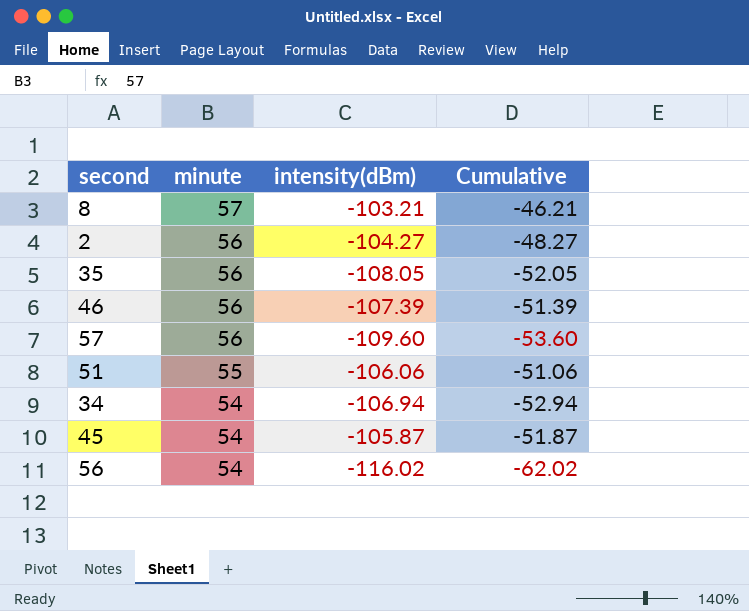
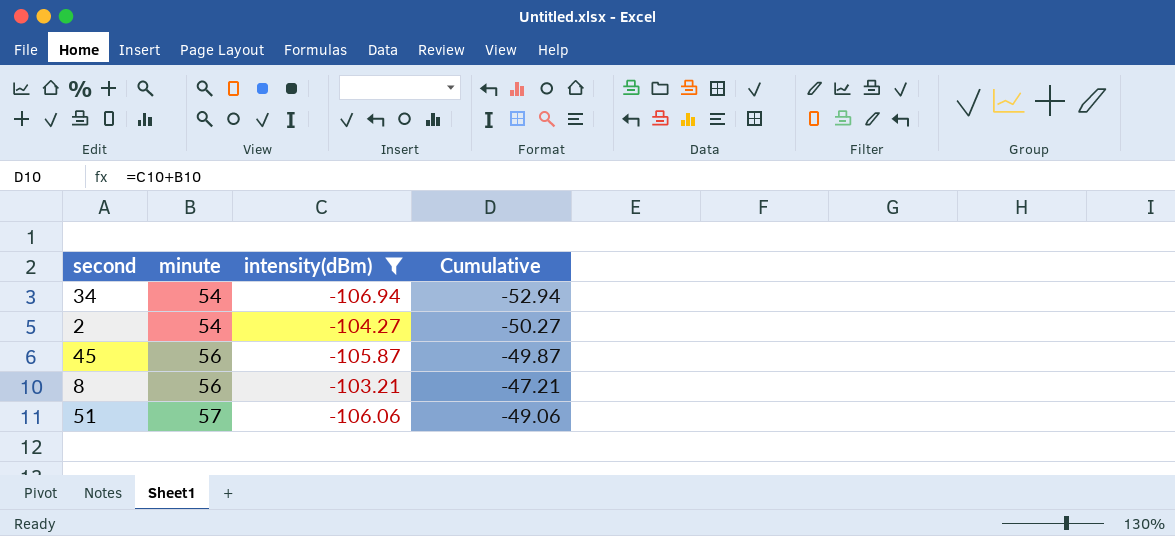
filter: none -> intensity(dBm) >= -106.94
row order: minute descending -> minute ascending
2 | minute: 56 -> 54
2 | Cumulative: -48.27 -> -50.27
45 | minute: 54 -> 56
45 | Cumulative: -51.87 -> -49.87
8 | minute: 57 -> 56
8 | Cumulative: -46.21 -> -47.21
51 | minute: 55 -> 57
51 | Cumulative: -51.06 -> -49.06

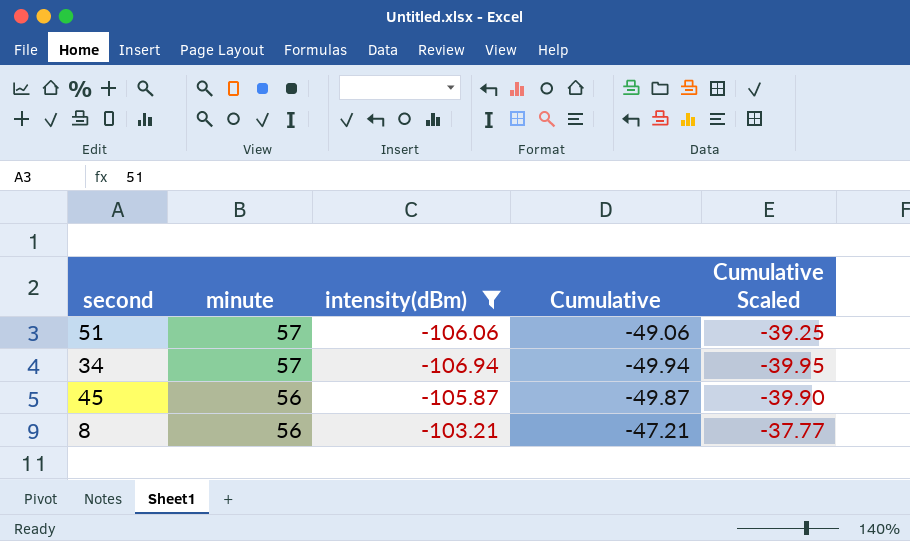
row order: minute ascending -> minute descending
column Cumulative Scaled | formula: none -> [Cumulative] * 0.8
row 2: 54 | -104.27 | -50.27 -> none
34 | minute: 54 -> 57
34 | Cumulative: -52.94 -> -49.94

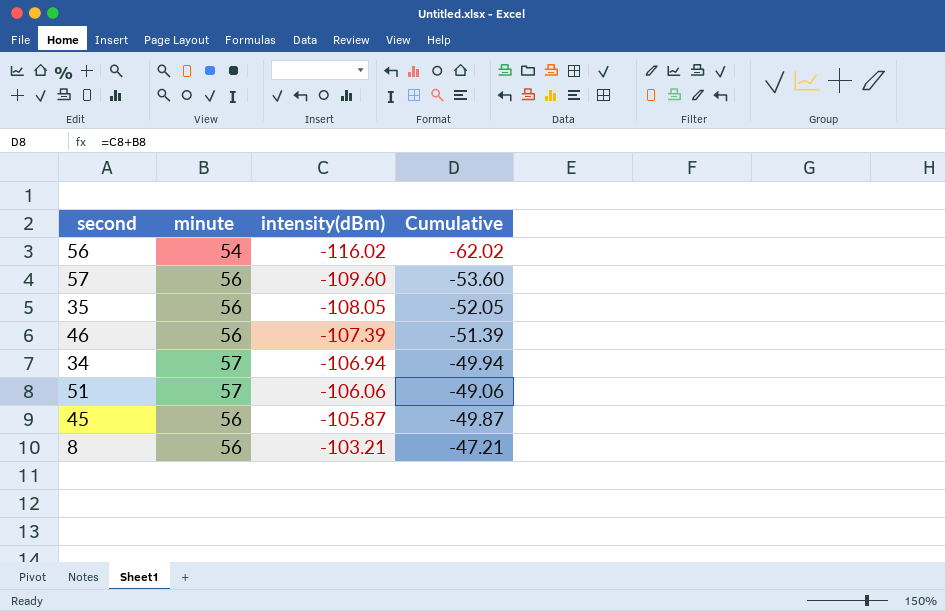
filter: intensity(dBm) >= -106.94 -> none
row order: minute descending -> intensity(dBm) ascending
column Cumulative Scaled | formula: [Cumulative] * 0.8 -> none

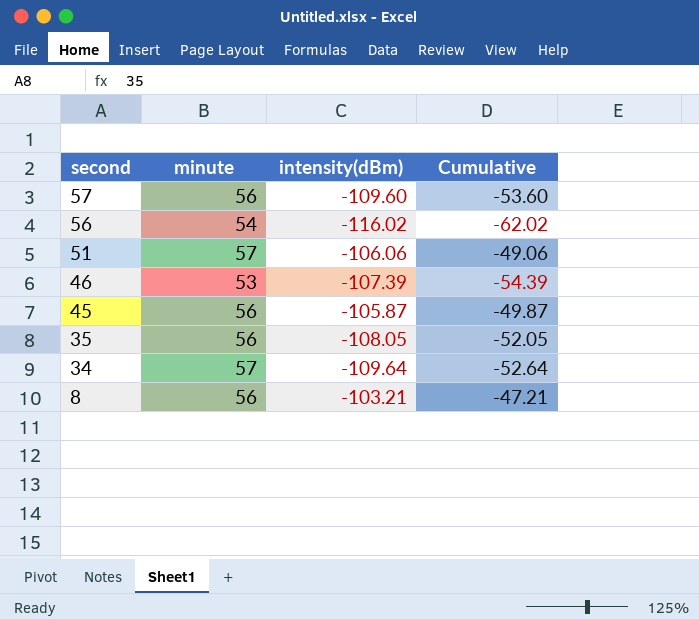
row order: intensity(dBm) ascending -> second descending
46 | minute: 56 -> 53
46 | Cumulative: -51.39 -> -54.39
34 | intensity(dBm): -106.94 -> -109.64
34 | Cumulative: -49.94 -> -52.64

